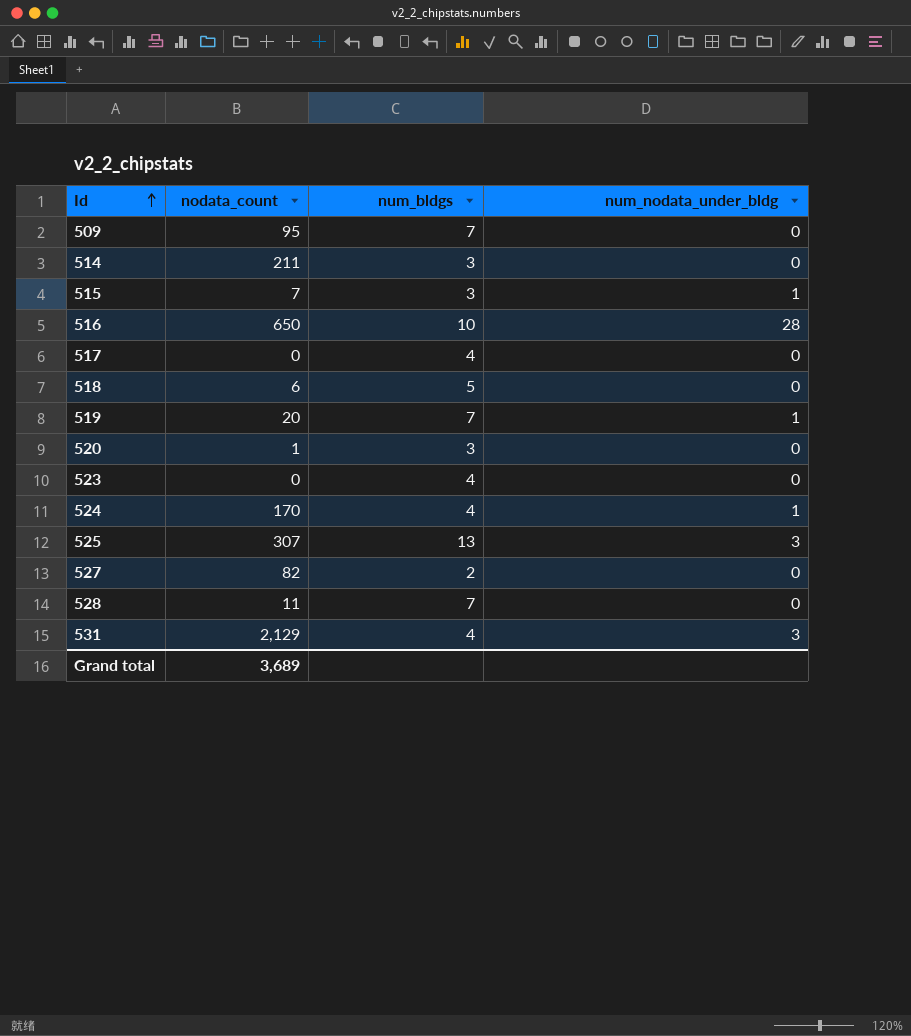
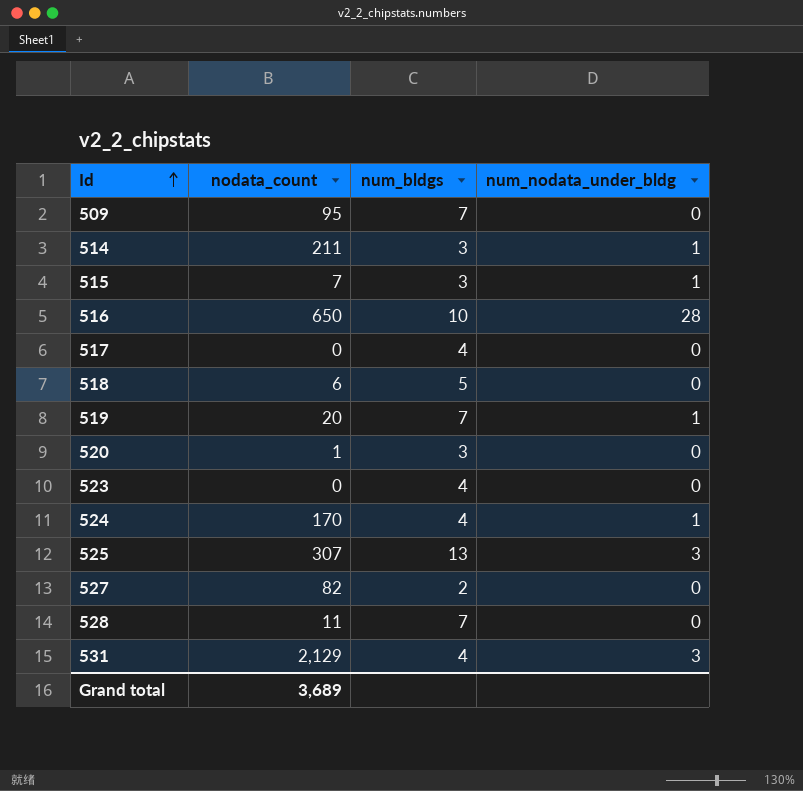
514 | num_nodata_under_bldg: 0 -> 1

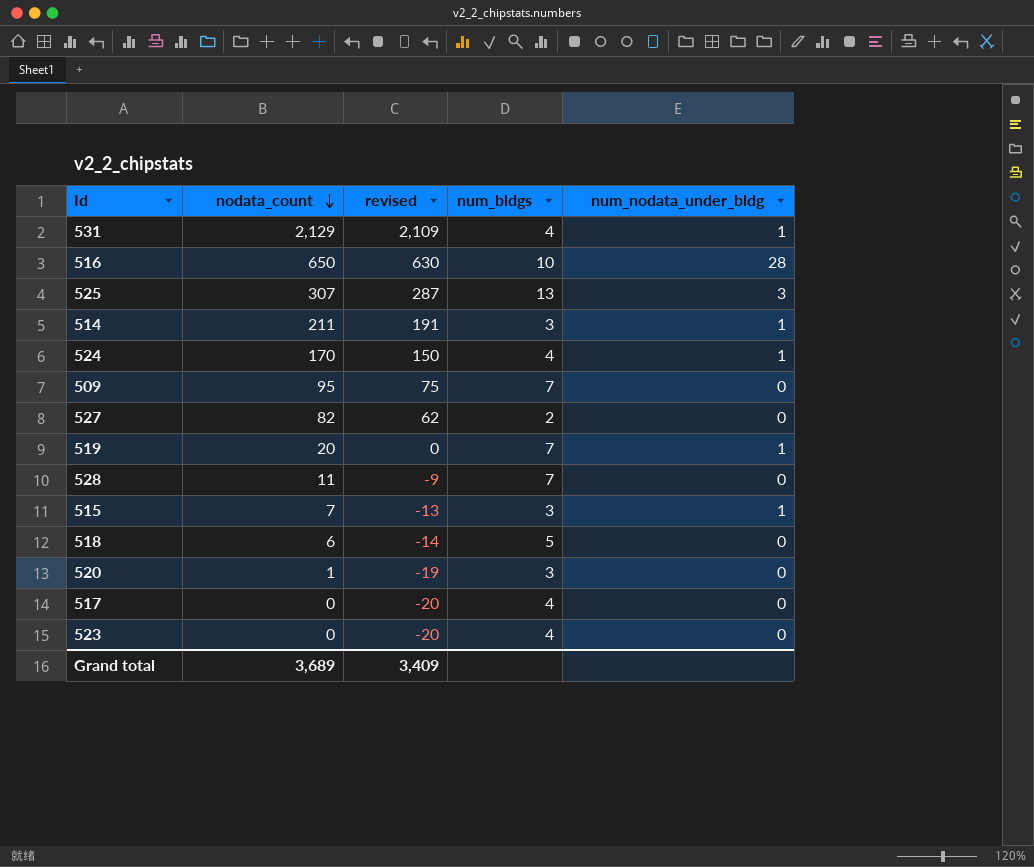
row order: Id ascending -> nodata_count descending
column revised | formula: none -> [nodata_count] - 20
531 | num_nodata_under_bldg: 3 -> 1

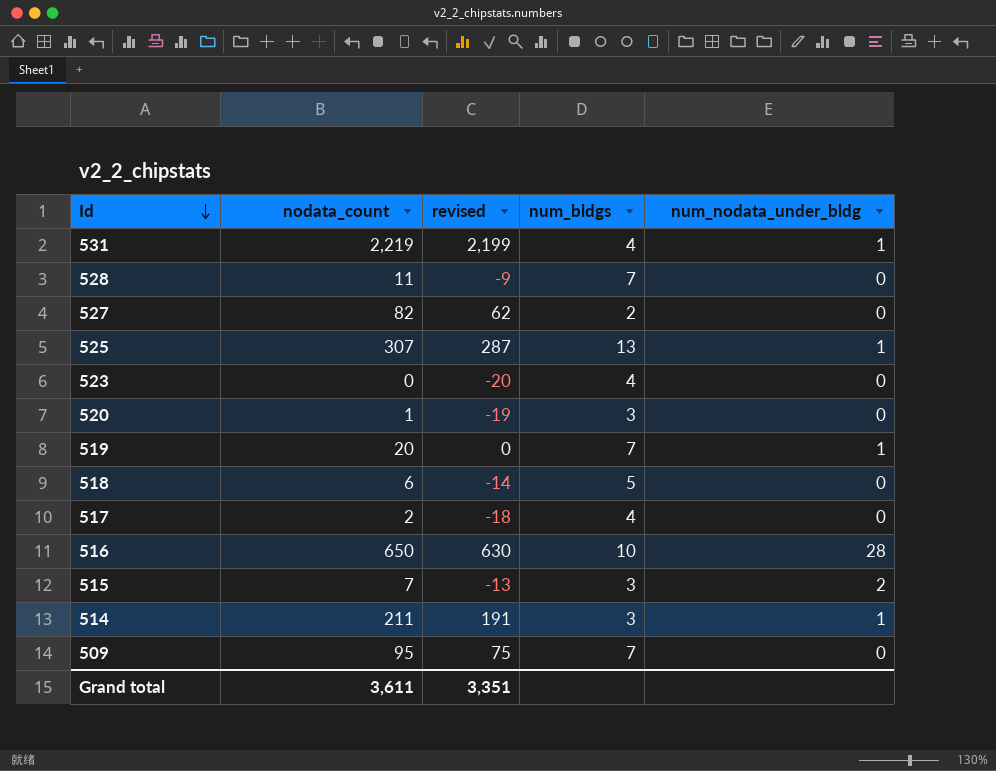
row order: nodata_count descending -> Id descending
row 524: 170 | 150 | 4 | 1 -> none
531 | nodata_count: 2,129 -> 2,219
531 | revised: 2,109 -> 2,199
525 | num_nodata_under_bldg: 3 -> 1
517 | nodata_count: 0 -> 2
517 | revised: -20 -> -18
515 | num_nodata_under_bldg: 1 -> 2
Grand total | nodata_count: 3,689 -> 3,611
Grand total | revised: 3,409 -> 3,351

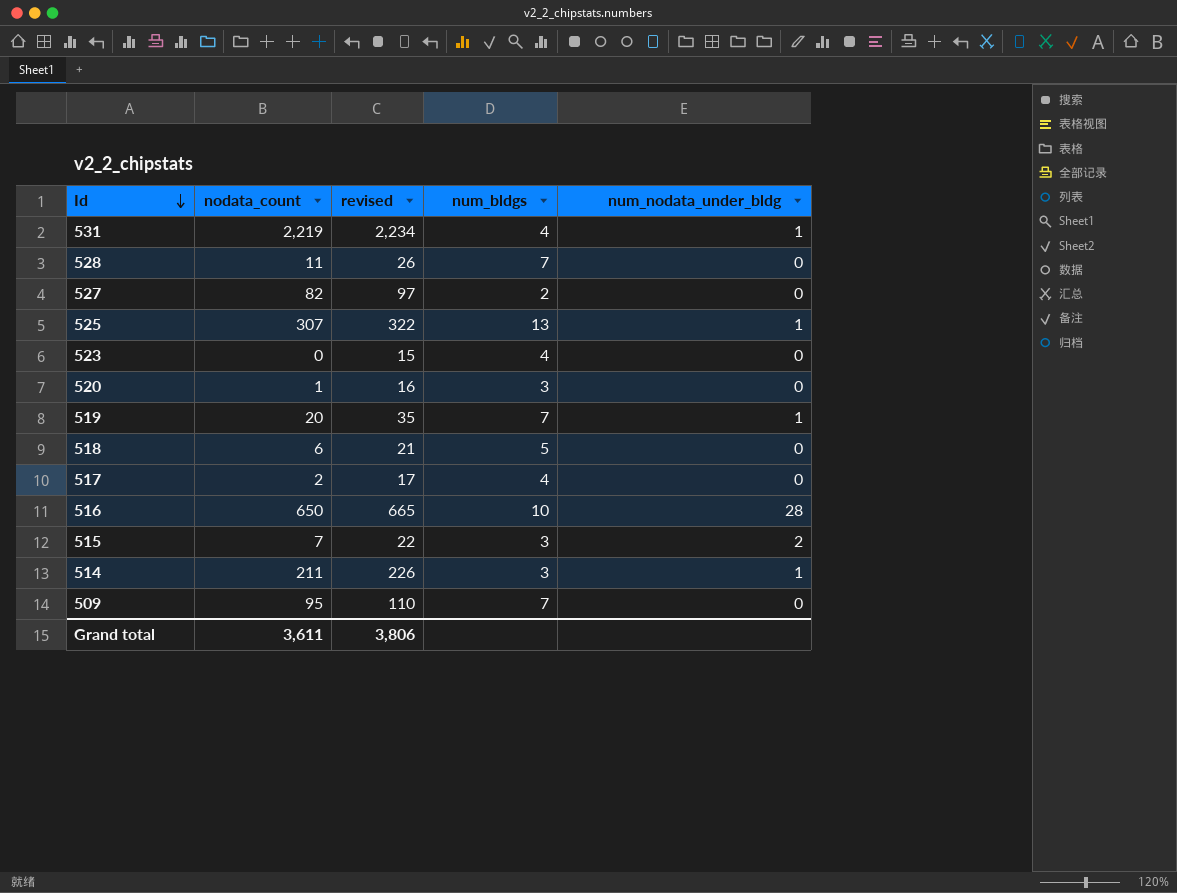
column revised | formula: [nodata_count] - 20 -> [nodata_count] + 15
Grand total | revised: 3,351 -> 3,806

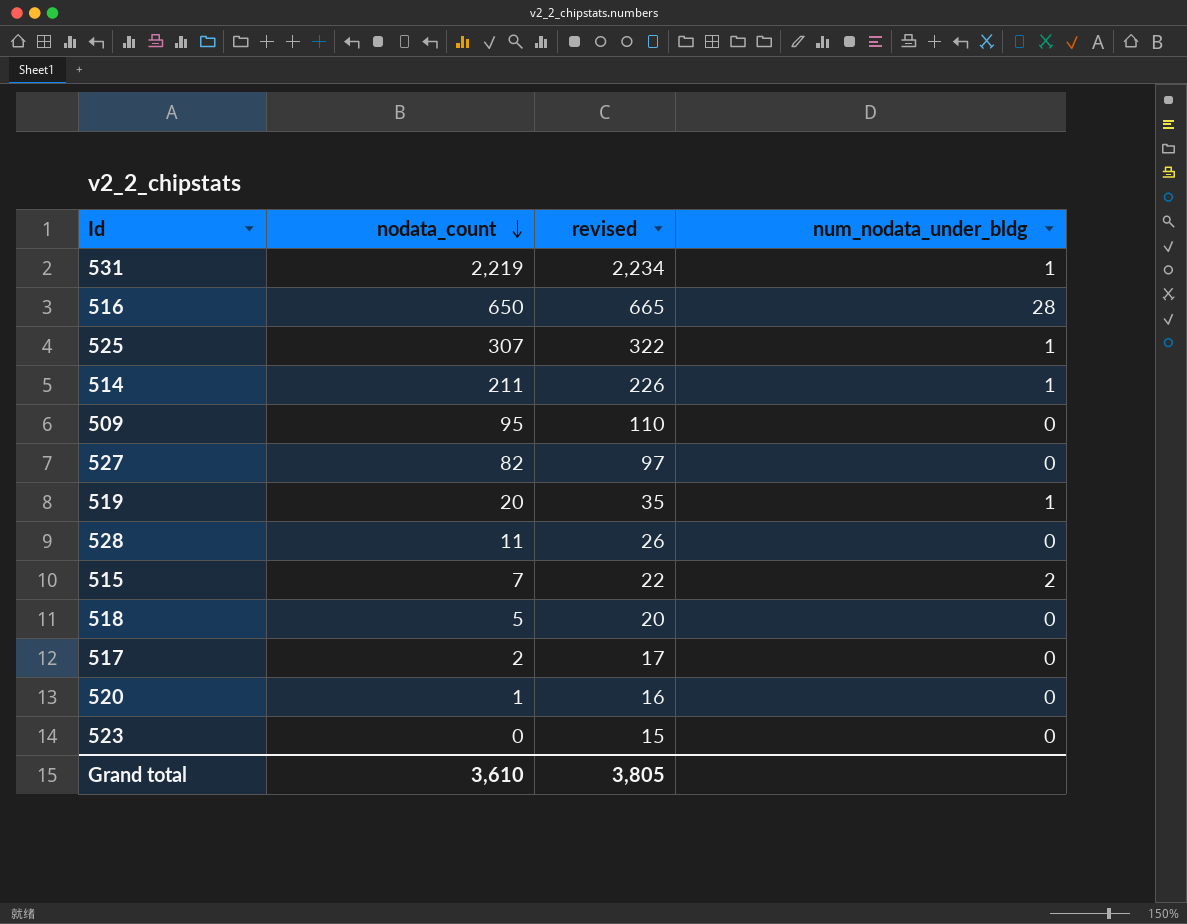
row order: Id descending -> nodata_count descending
column num_bldgs | position: 4 -> none
518 | nodata_count: 6 -> 5
518 | revised: 21 -> 20
Grand total | nodata_count: 3,611 -> 3,610
Grand total | revised: 3,806 -> 3,805

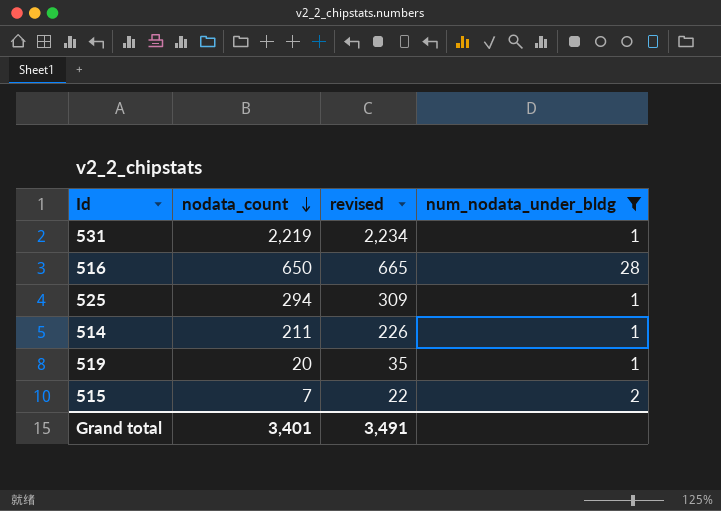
filter: none -> num_nodata_under_bldg != 0
525 | nodata_count: 307 -> 294
525 | revised: 322 -> 309
Grand total | nodata_count: 3,610 -> 3,401
Grand total | revised: 3,805 -> 3,491

